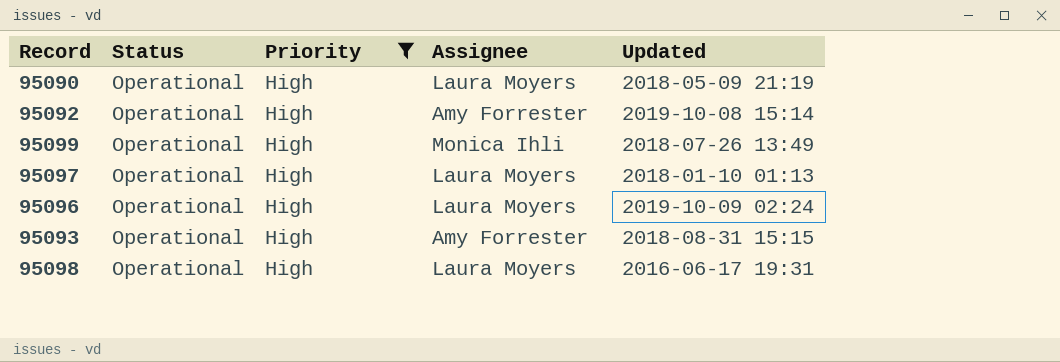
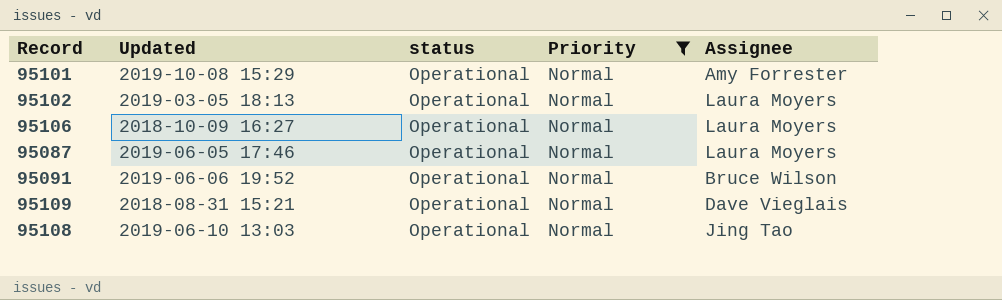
filter: Priority = High -> Priority = Normal
column Updated | position: 5 -> 2
column name: Status -> status

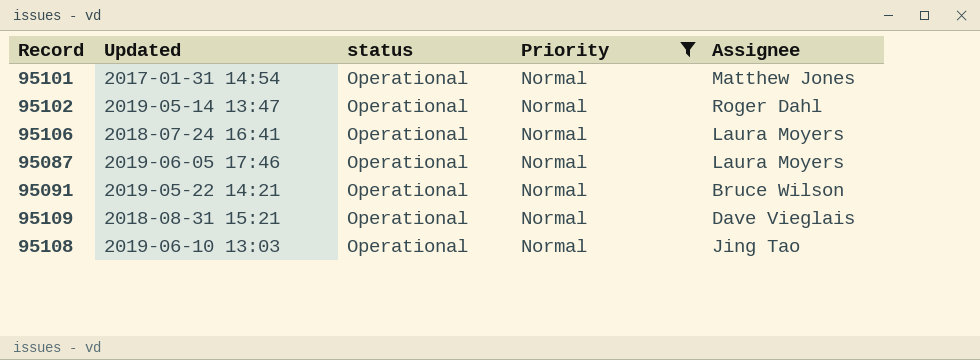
95101 | Updated: 2019-10-08 15:29 -> 2017-01-31 14:54
95101 | Assignee: Amy Forrester -> Matthew Jones
95102 | Updated: 2019-03-05 18:13 -> 2019-05-14 13:47
95102 | Assignee: Laura Moyers -> Roger Dahl
95106 | Updated: 2018-10-09 16:27 -> 2018-07-24 16:41
95091 | Updated: 2019-06-06 19:52 -> 2019-05-22 14:21

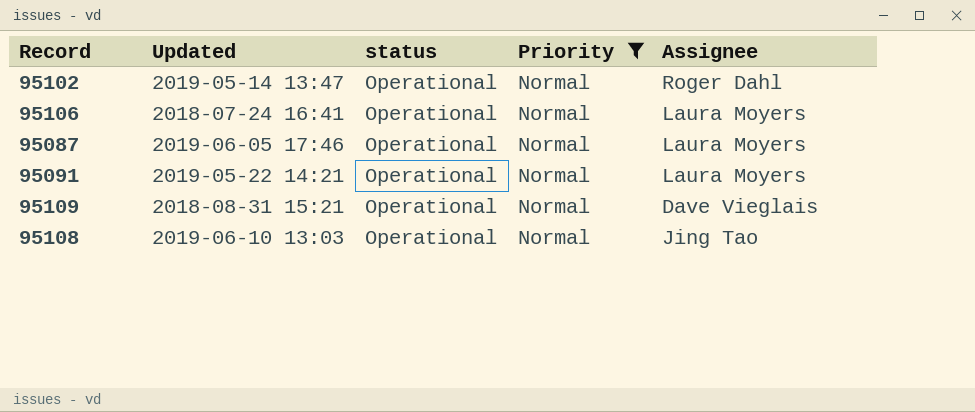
row 95101: 2017-01-31 14:54 | Operational | Normal | Matthew Jones -> none
95091 | Assignee: Bruce Wilson -> Laura Moyers

